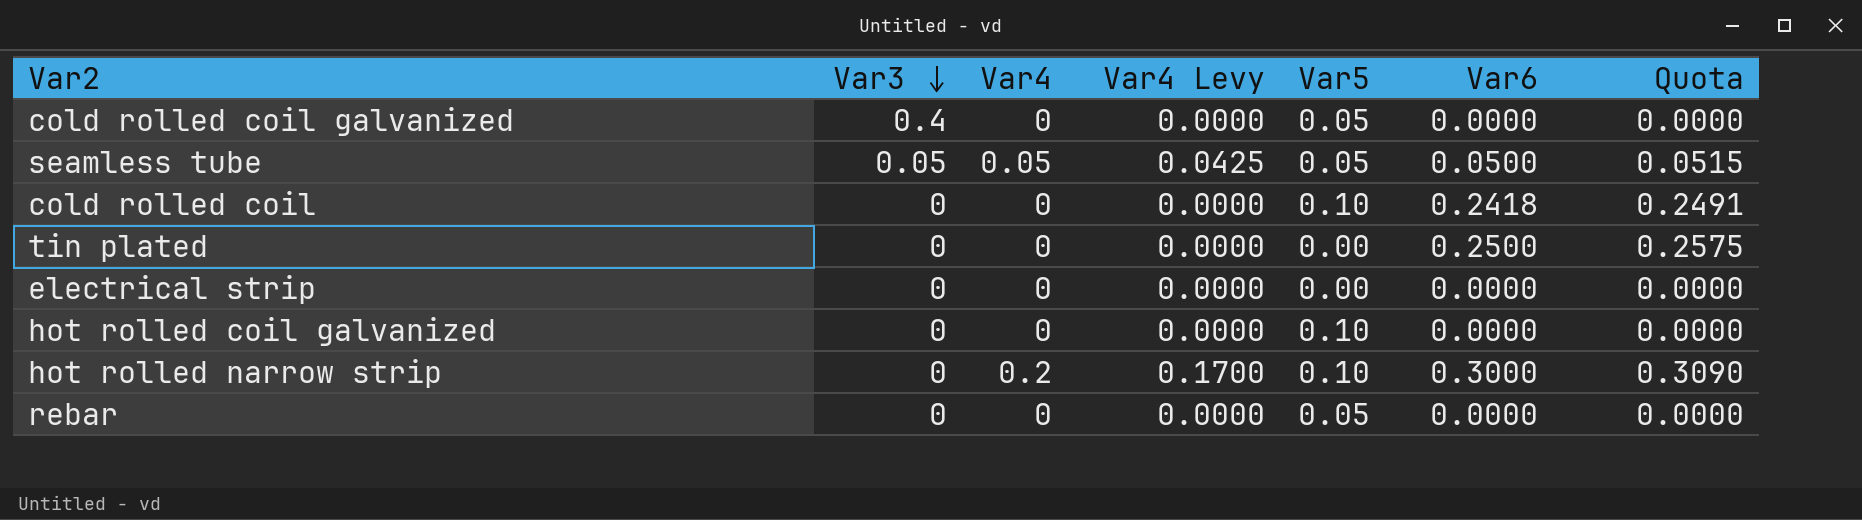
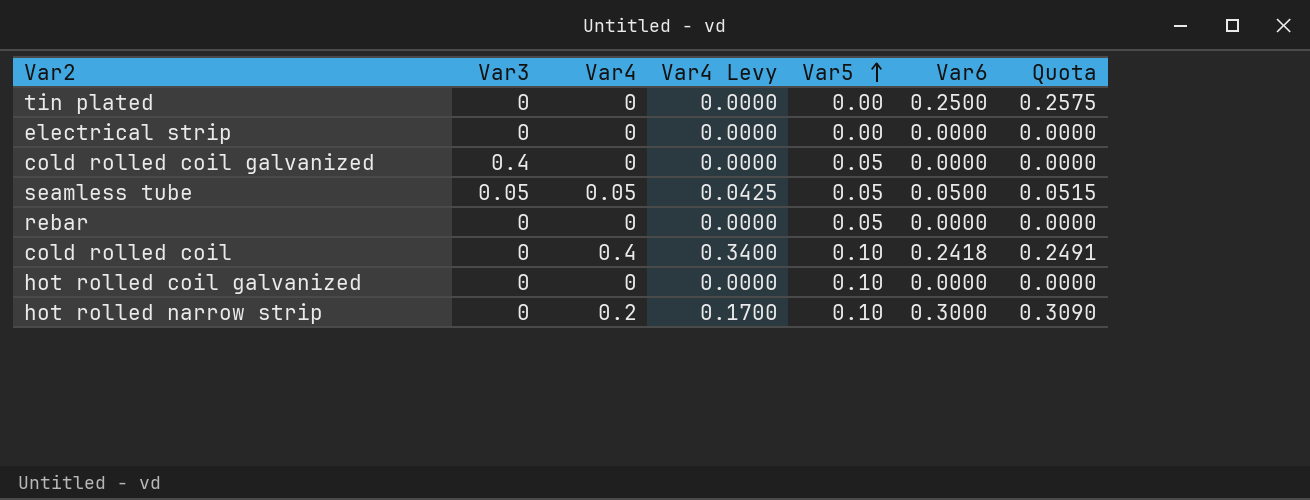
row order: Var3 descending -> Var5 ascending
cold rolled coil | Var4: 0 -> 0.4
cold rolled coil | Var4 Levy: 0.0000 -> 0.3400

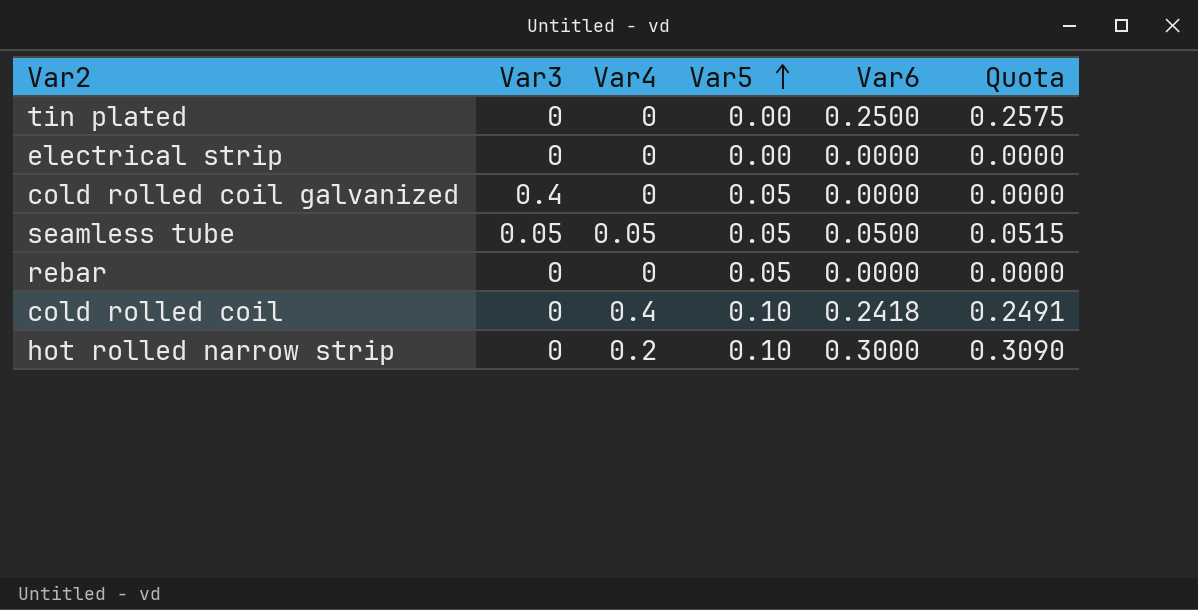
column Var4 Levy | formula: [Var4] * 0.85 -> none
row hot rolled coil galvanized: 0 | 0 | 0.0000 | 0.10 | 0.0000 | 0.0000 -> none

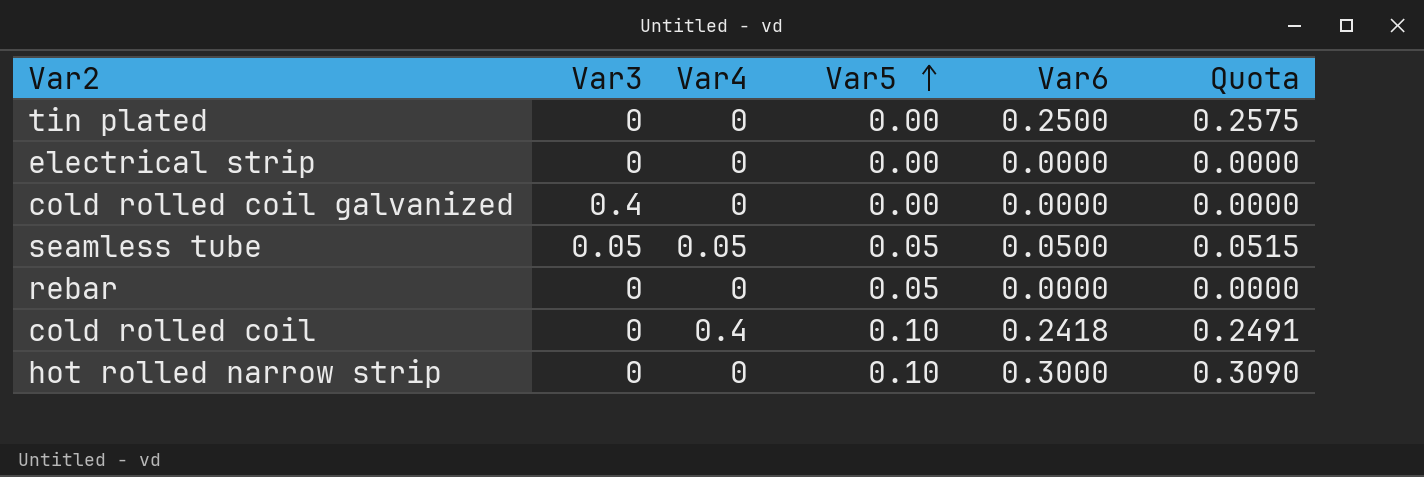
cold rolled coil galvanized | Var5: 0.05 -> 0.00
hot rolled narrow strip | Var4: 0.2 -> 0

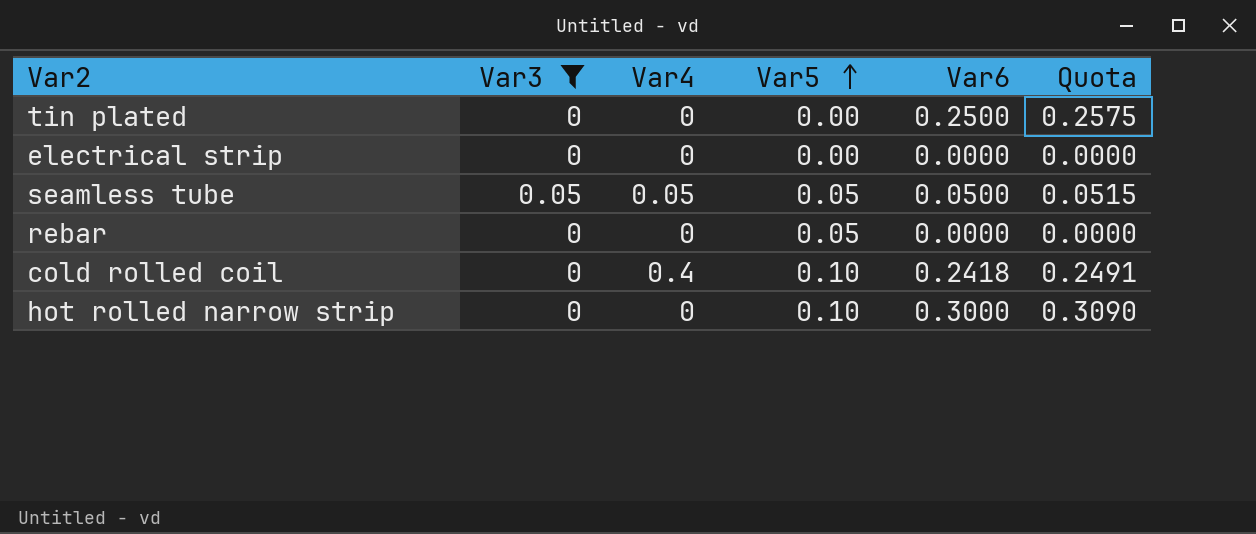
filter: none -> Var3 != 0.4

